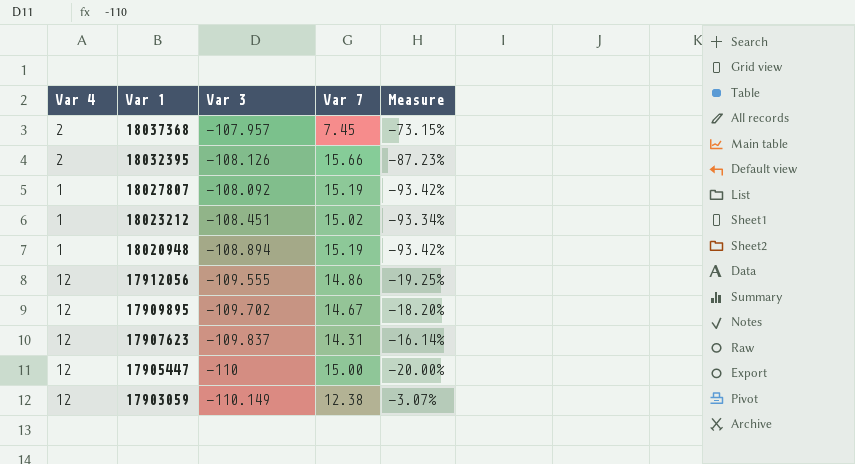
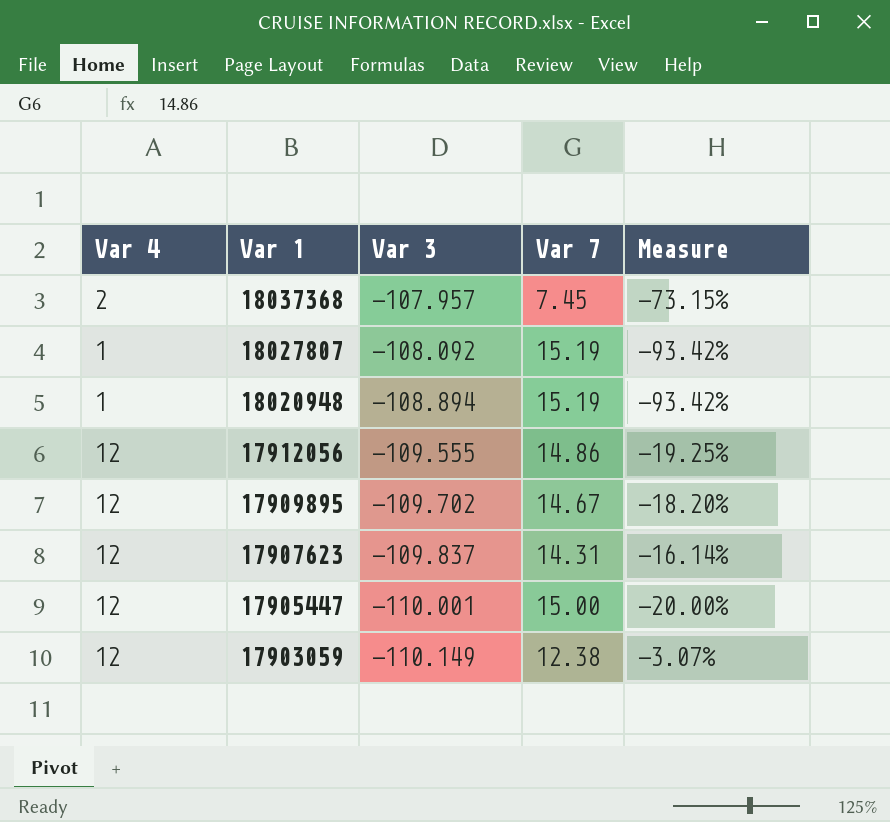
row 18032395: 2 | -108.126 | 15.66 | -87.23% -> none
row 18023212: 1 | -108.451 | 15.02 | -93.34% -> none
17905447 | Var 3: -110 -> -110.001

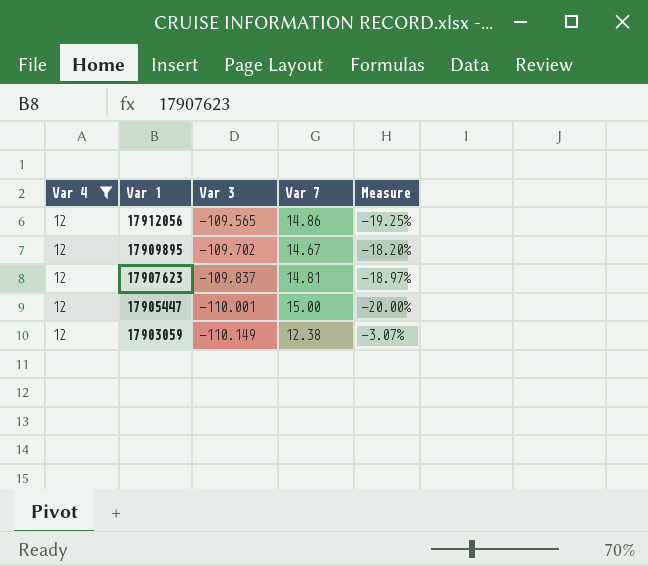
filter: none -> Var 4 = 12
17912056 | Var 3: -109.555 -> -109.565
17907623 | Var 7: 14.31 -> 14.81
17907623 | Measure: -16.14% -> -18.97%

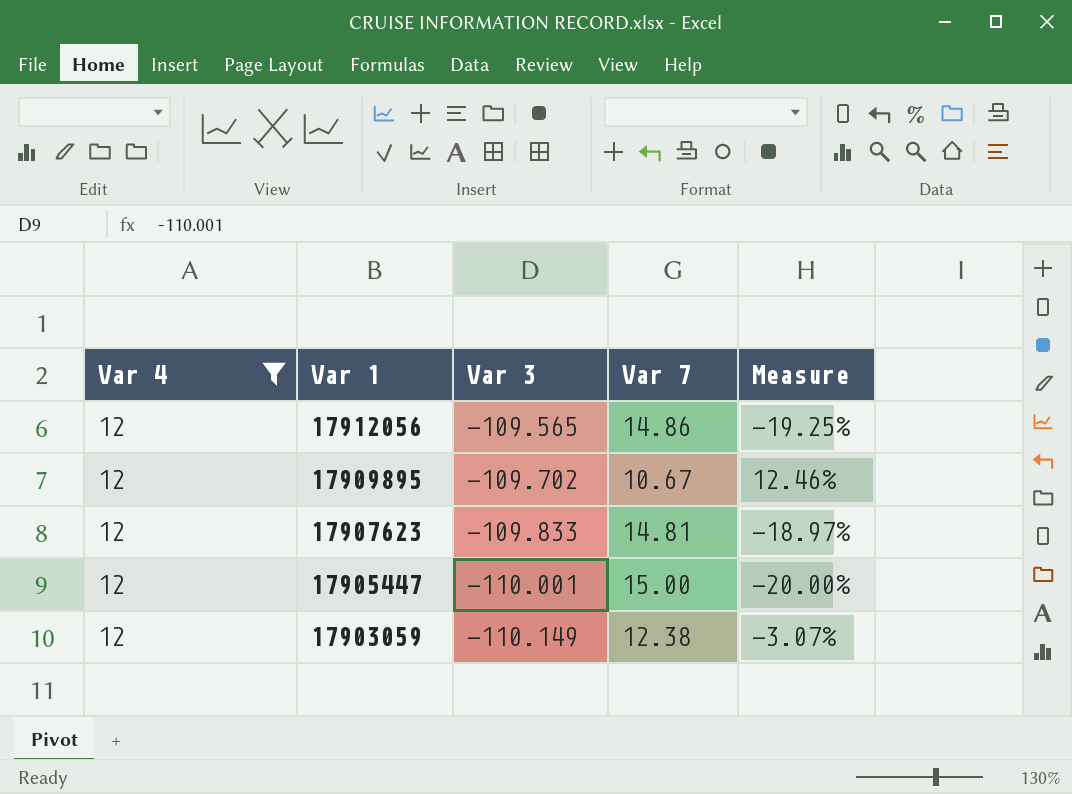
17909895 | Var 7: 14.67 -> 10.67
17909895 | Measure: -18.20% -> 12.46%
17907623 | Var 3: -109.837 -> -109.833

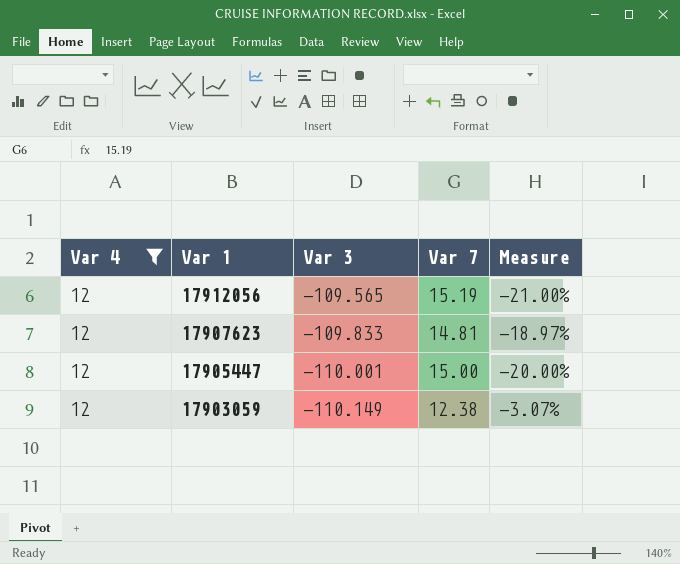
row 17909895: 12 | -109.702 | 10.67 | 12.46% -> none
17912056 | Var 7: 14.86 -> 15.19
17912056 | Measure: -19.25% -> -21.00%

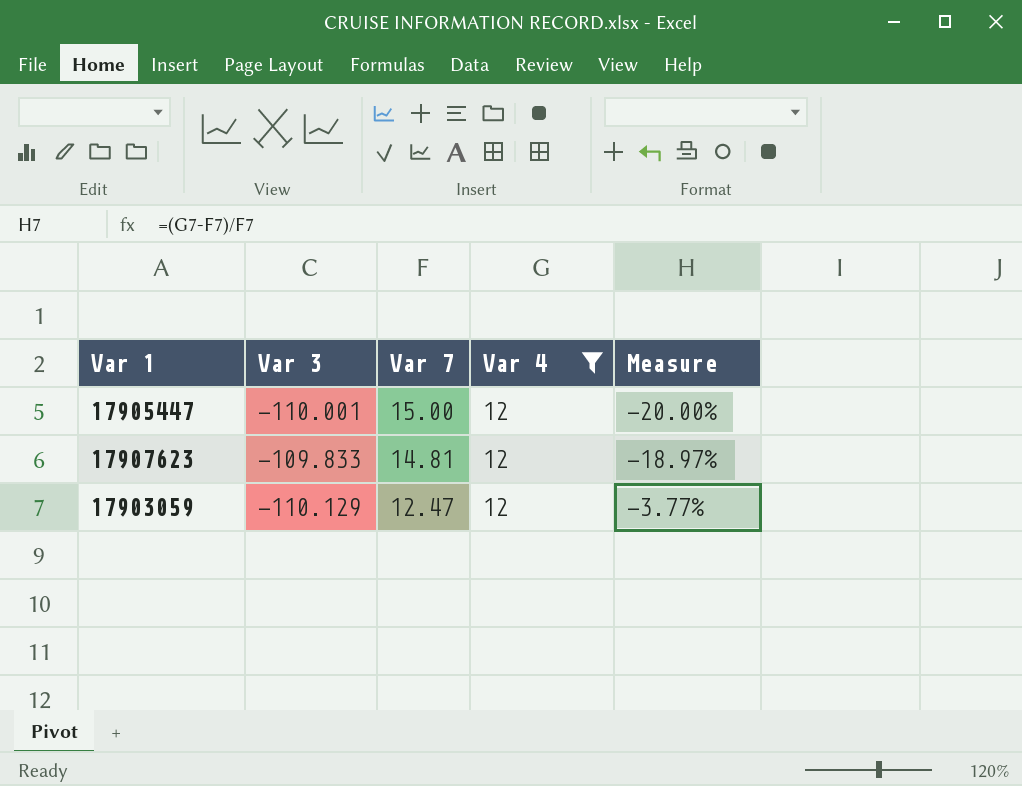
row order: Var 1 descending -> Var 7 descending
column Var 4 | position: 1 -> 4
row 17912056: 12 | -109.565 | 15.19 | -21.00% -> none
17903059 | Var 3: -110.149 -> -110.129
17903059 | Var 7: 12.38 -> 12.47
17903059 | Measure: -3.07% -> -3.77%

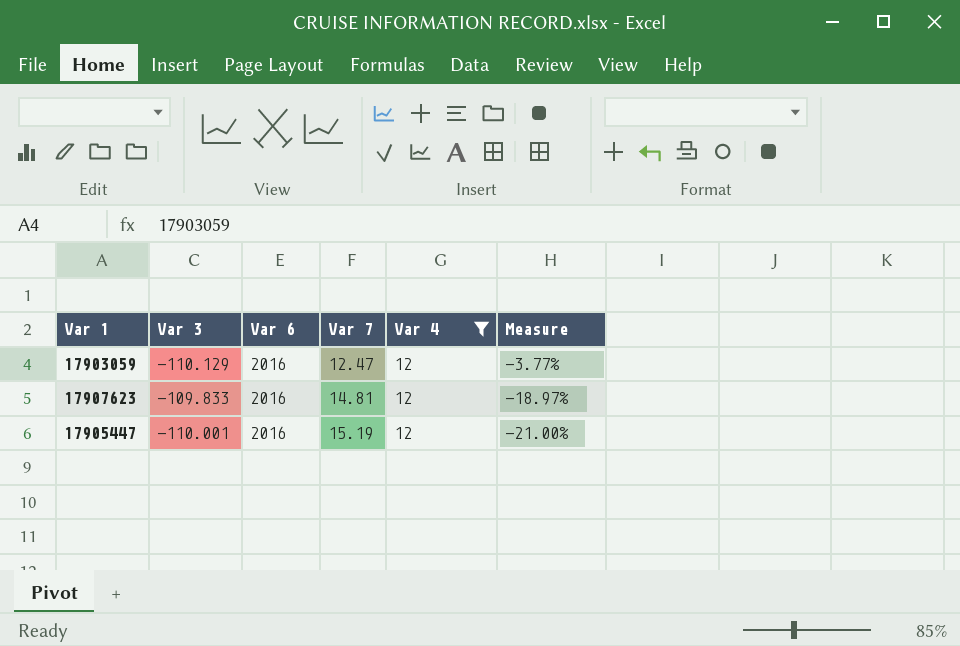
row order: Var 7 descending -> Var 7 ascending
column Var 6 | position: none -> 3
17905447 | Var 7: 15.00 -> 15.19
17905447 | Measure: -20.00% -> -21.00%

